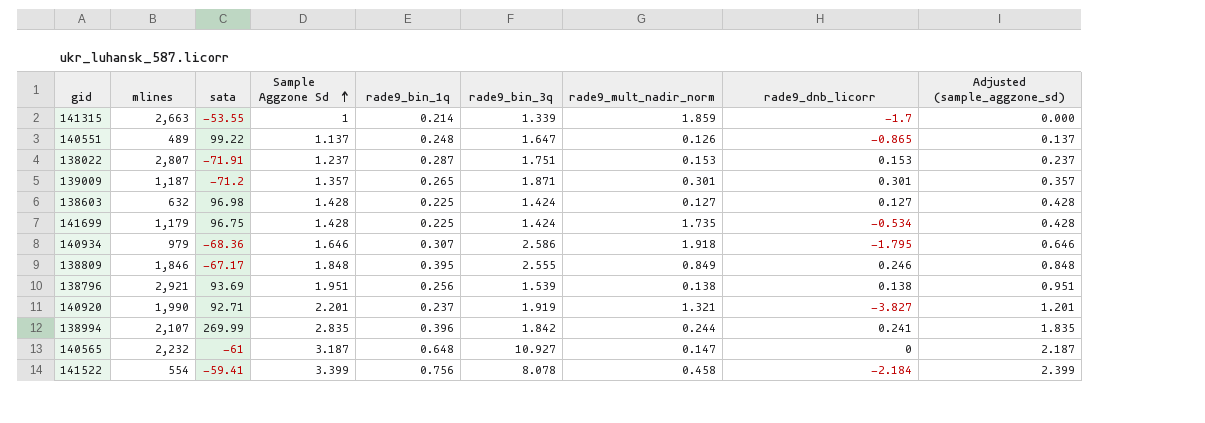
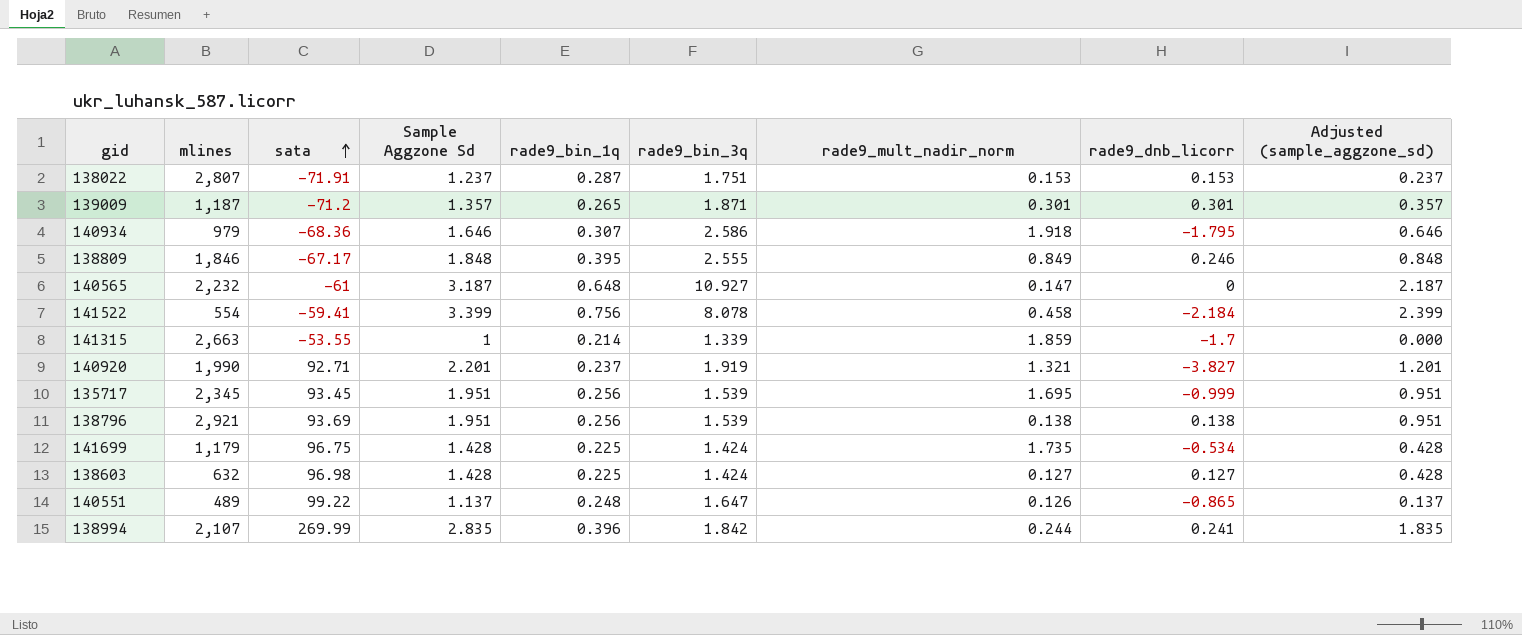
row order: Sample Aggzone Sd ascending -> sata ascending
row 135717: none -> 2,345 | 93.45 | 1.951 | 0.256 | 1.539 | 1.695 | -0.999 | 0.951

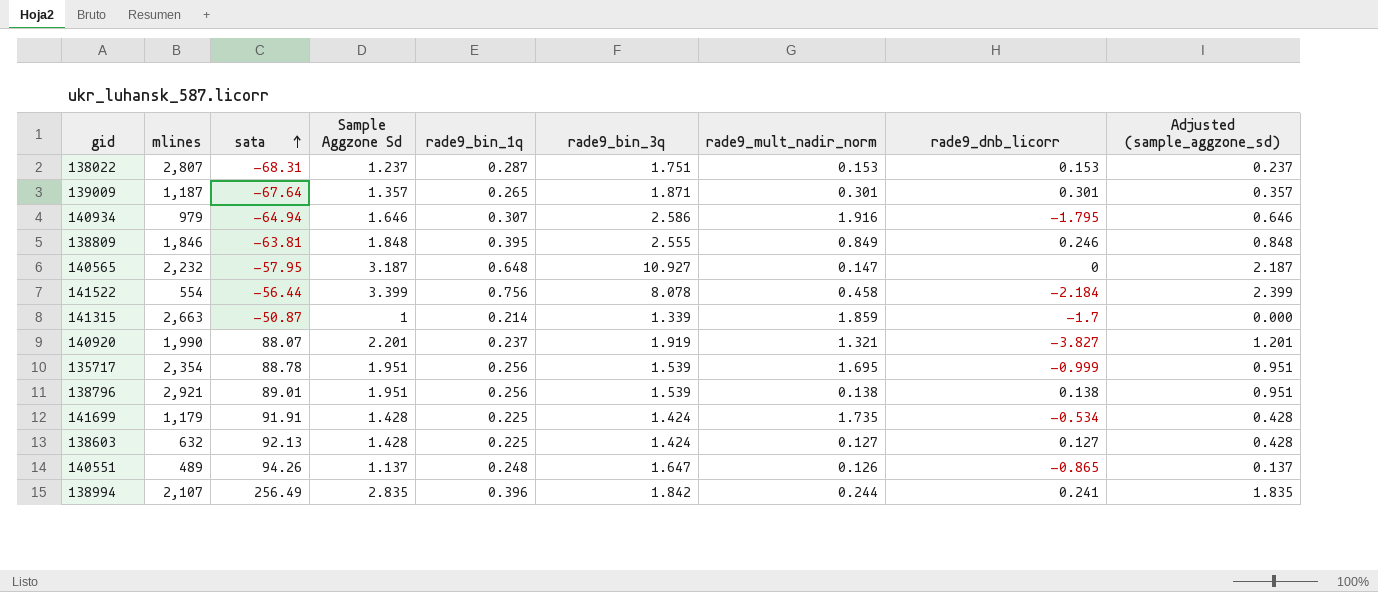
138022 | sata: -71.91 -> -68.31
139009 | sata: -71.2 -> -67.64
140934 | sata: -68.36 -> -64.94
140934 | rade9_mult_nadir_norm: 1.918 -> 1.916
138809 | sata: -67.17 -> -63.81
140565 | sata: -61 -> -57.95
141522 | sata: -59.41 -> -56.44
141315 | sata: -53.55 -> -50.87
140920 | sata: 92.71 -> 88.07
135717 | mlines: 2,345 -> 2,354
135717 | sata: 93.45 -> 88.78
138796 | sata: 93.69 -> 89.01
141699 | sata: 96.75 -> 91.91
138603 | sata: 96.98 -> 92.13
140551 | sata: 99.22 -> 94.26
138994 | sata: 269.99 -> 256.49

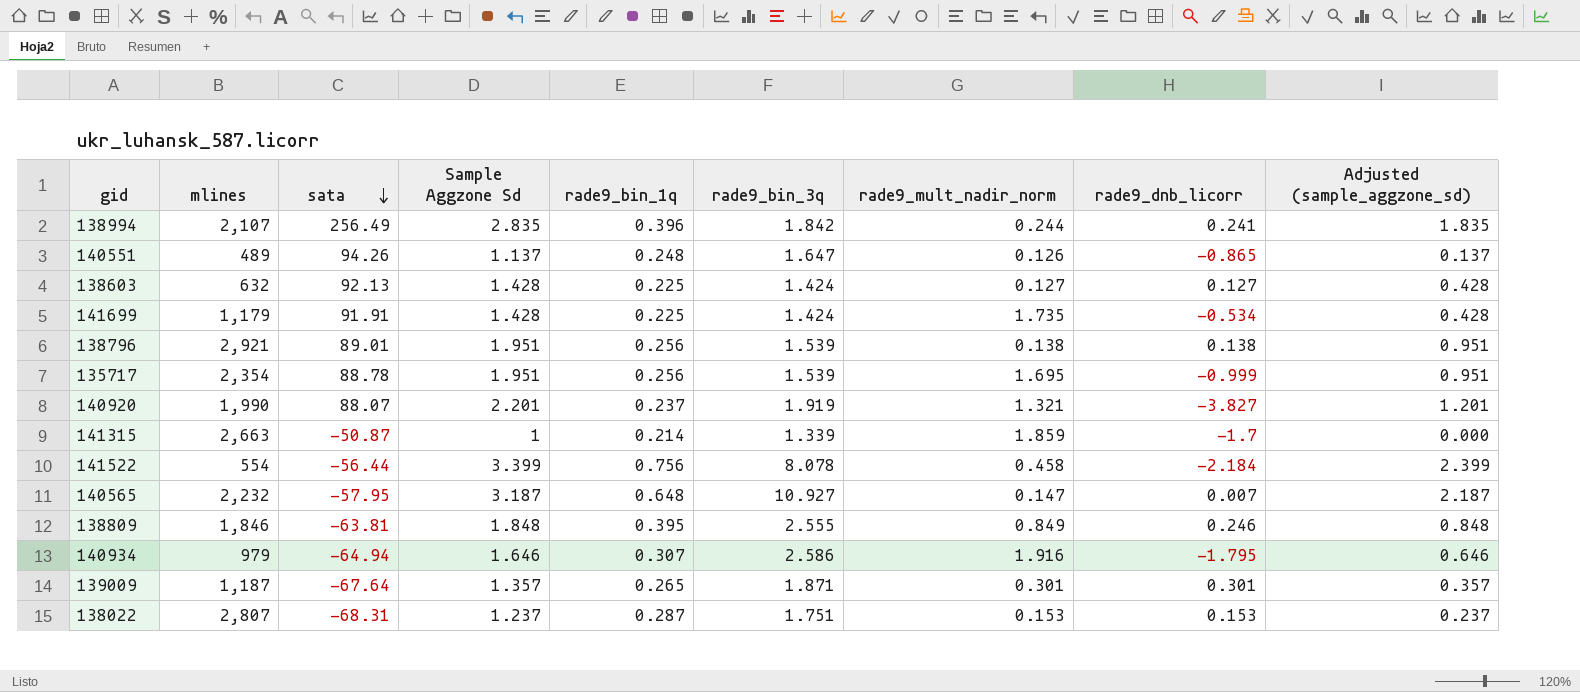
row order: sata ascending -> sata descending
140565 | rade9_dnb_licorr: 0 -> 0.007

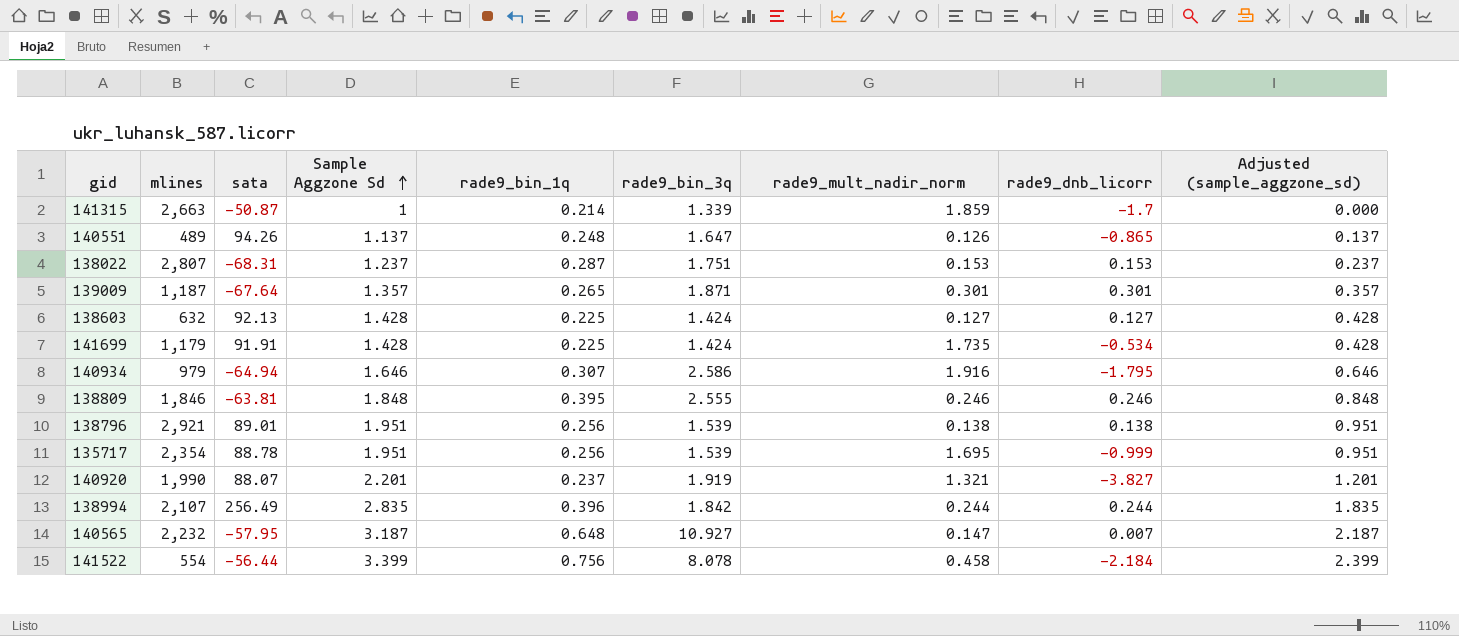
row order: sata descending -> Sample Aggzone Sd ascending
138809 | rade9_mult_nadir_norm: 0.849 -> 0.246
138994 | rade9_dnb_licorr: 0.241 -> 0.244

